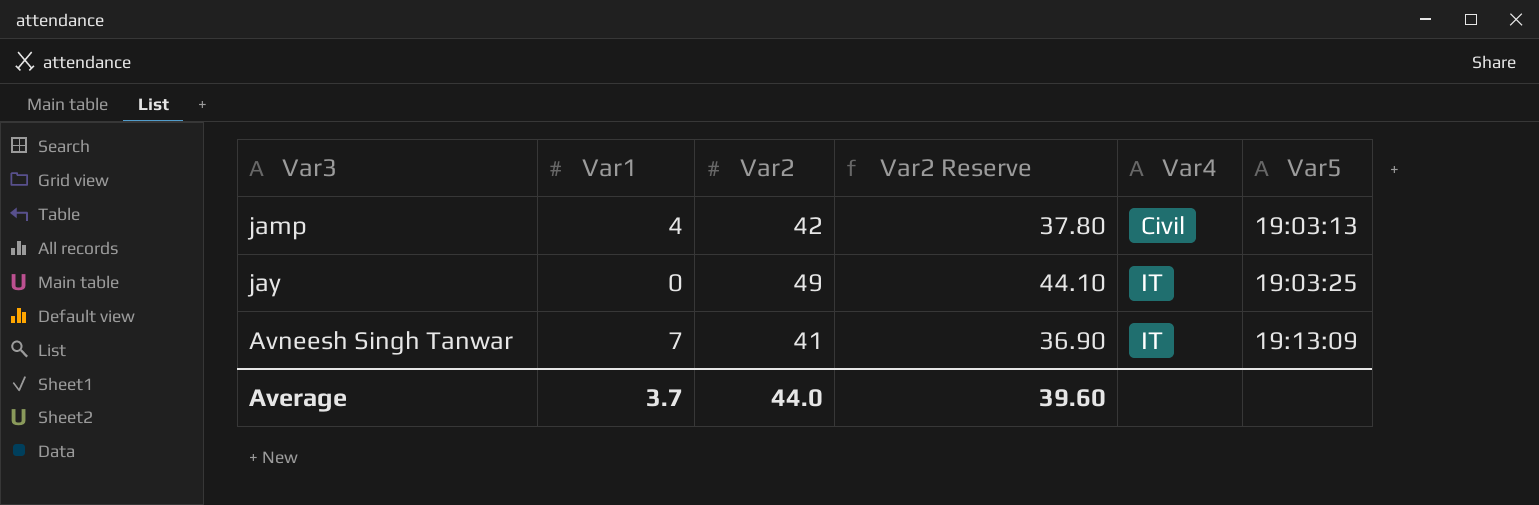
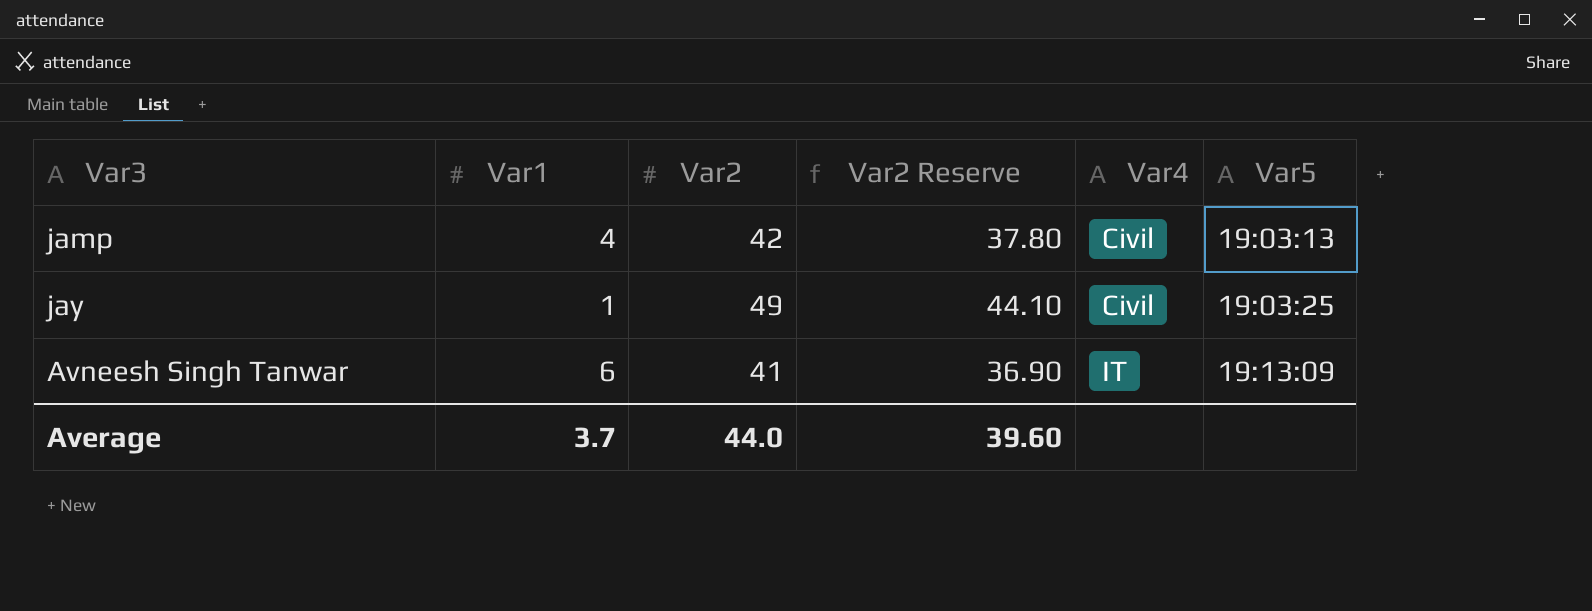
jay | Var1: 0 -> 1
jay | Var4: IT -> Civil
Avneesh Singh Tanwar | Var1: 7 -> 6

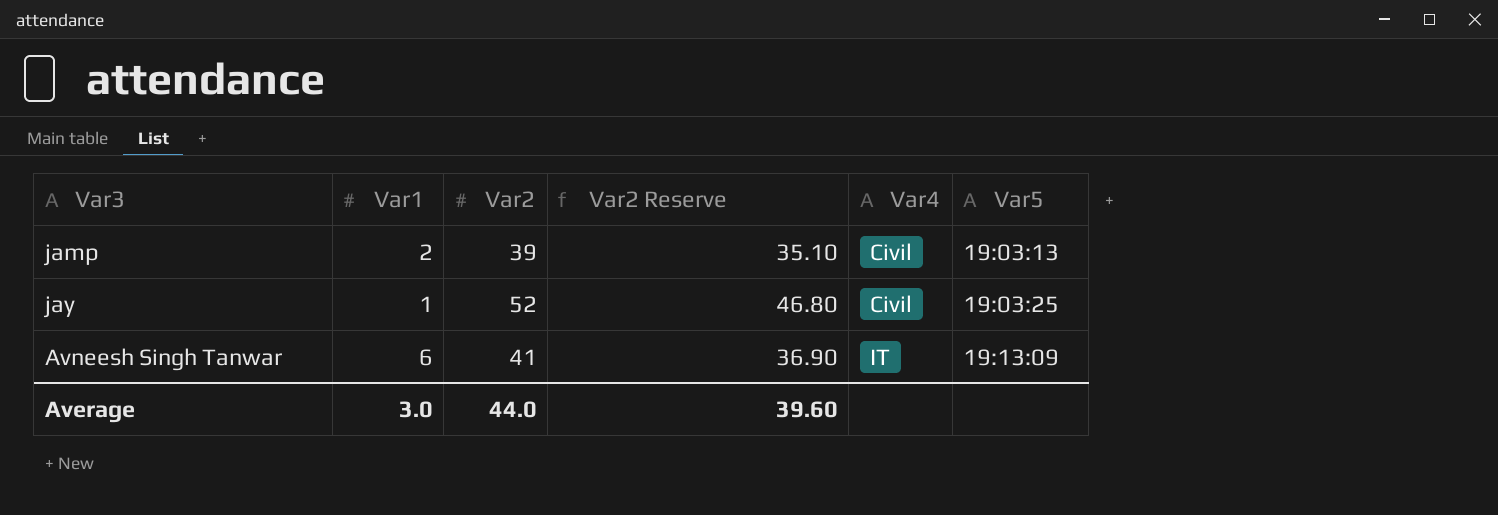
jamp | Var1: 4 -> 2
jamp | Var2: 42 -> 39
jamp | Var2 Reserve: 37.80 -> 35.10
jay | Var2: 49 -> 52
jay | Var2 Reserve: 44.10 -> 46.80
Average | Var1: 3.7 -> 3.0

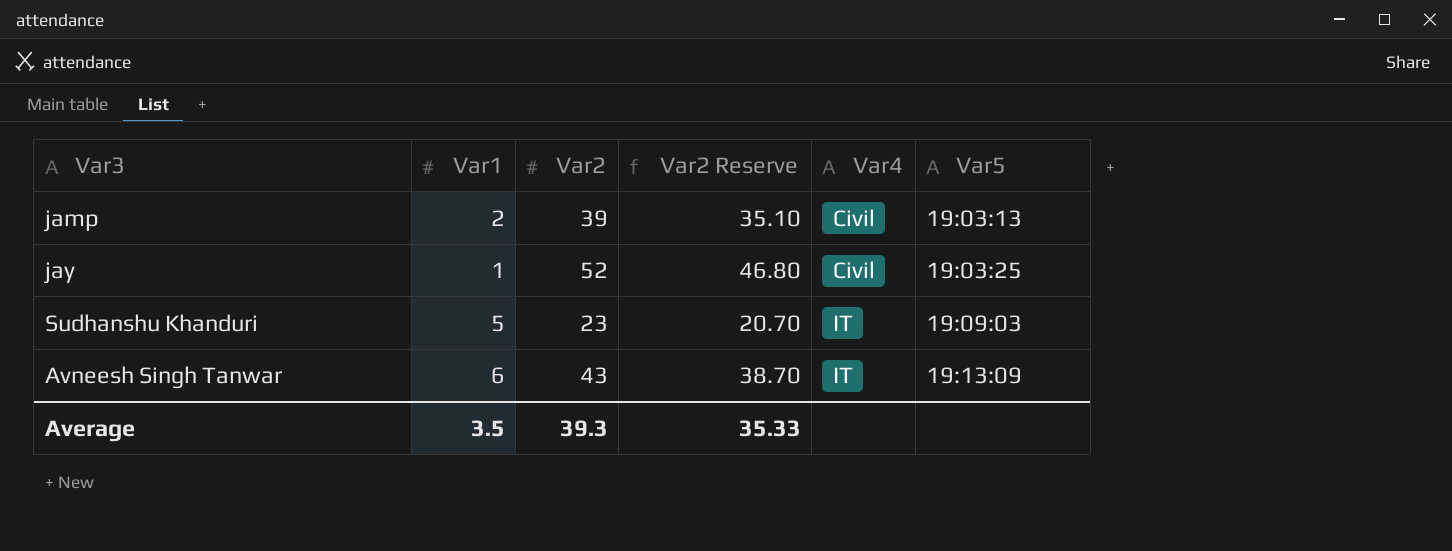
row Sudhanshu Khanduri: none -> 5 | 23 | 20.70 | IT | 19:09:03
Avneesh Singh Tanwar | Var2: 41 -> 43
Avneesh Singh Tanwar | Var2 Reserve: 36.90 -> 38.70
Average | Var1: 3.0 -> 3.5
Average | Var2: 44.0 -> 39.3
Average | Var2 Reserve: 39.60 -> 35.33

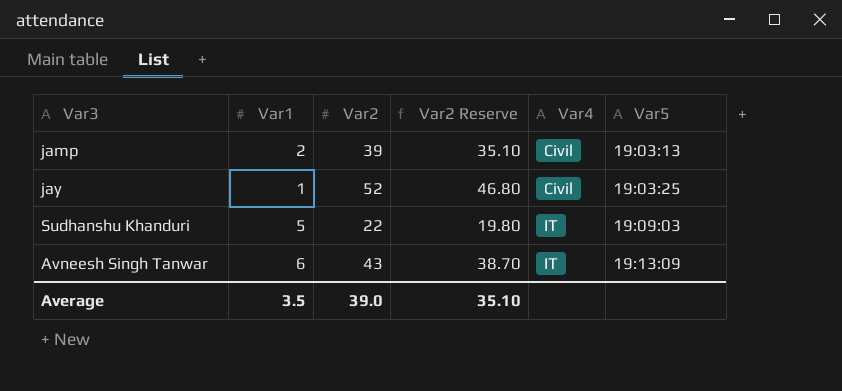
Sudhanshu Khanduri | Var2: 23 -> 22
Sudhanshu Khanduri | Var2 Reserve: 20.70 -> 19.80
Average | Var2: 39.3 -> 39.0
Average | Var2 Reserve: 35.33 -> 35.10

